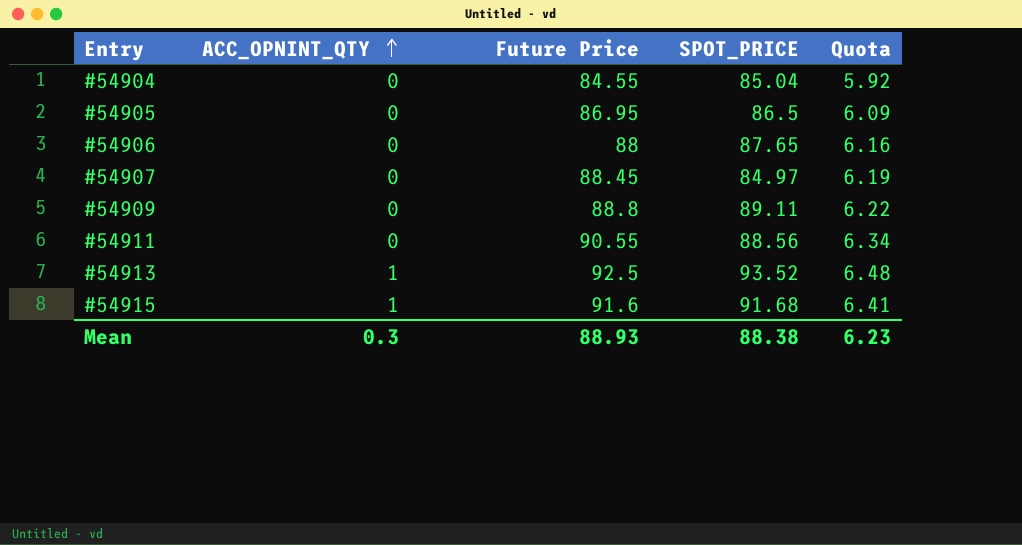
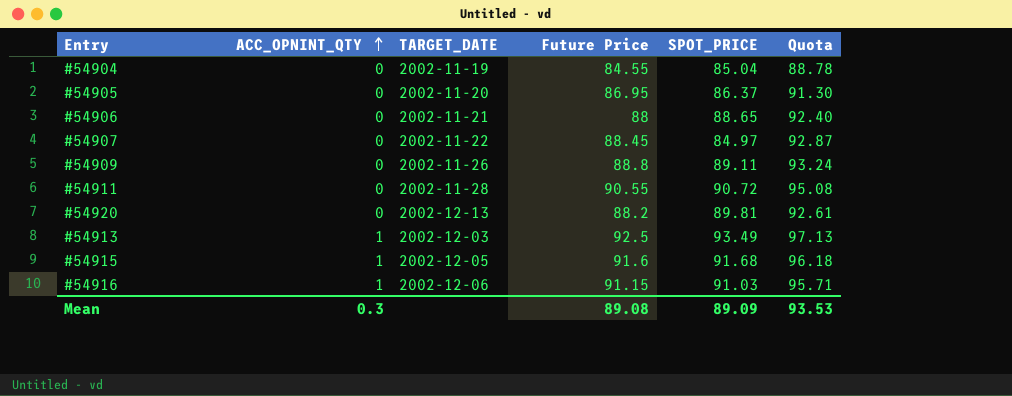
column TARGET_DATE | position: none -> 3
column Quota | formula: [Future Price] * 0.07 -> [Future Price] * 1.05
#54905 | SPOT_PRICE: 86.5 -> 86.37
#54906 | SPOT_PRICE: 87.65 -> 88.65
#54911 | SPOT_PRICE: 88.56 -> 90.72
row #54920: none -> 0 | 2002-12-13 | 88.2 | 89.81 | 92.61
#54913 | SPOT_PRICE: 93.52 -> 93.49
row #54916: none -> 1 | 2002-12-06 | 91.15 | 91.03 | 95.71
Mean | Future Price: 88.93 -> 89.08
Mean | SPOT_PRICE: 88.38 -> 89.09
Mean | Quota: 6.23 -> 93.53

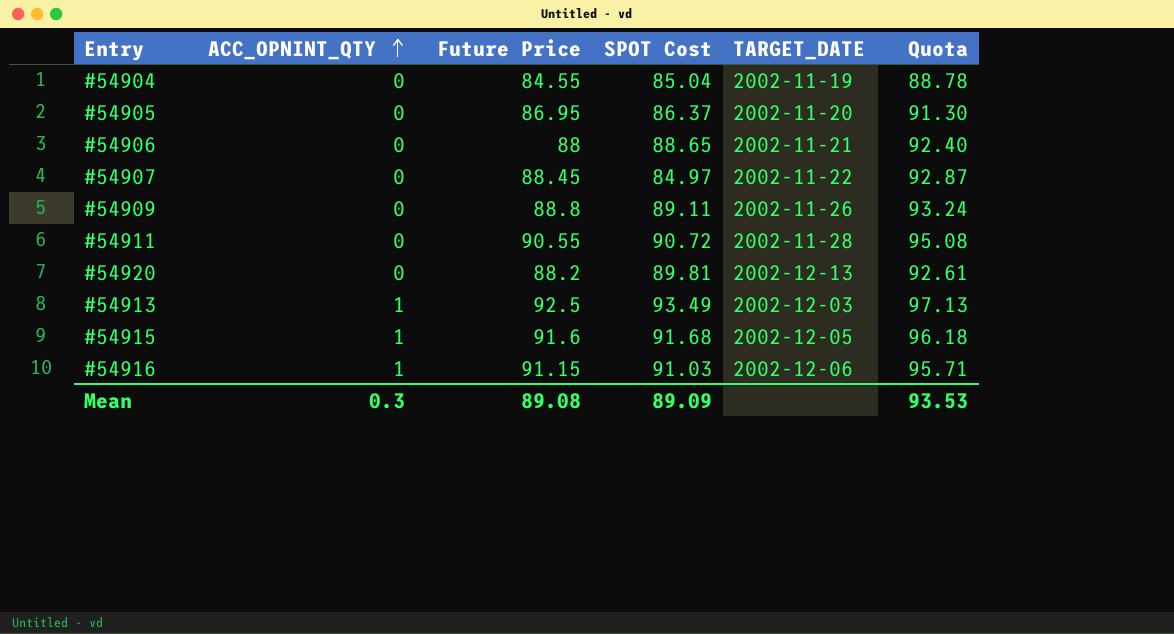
column name: SPOT_PRICE -> SPOT Cost
column TARGET_DATE | position: 3 -> 5

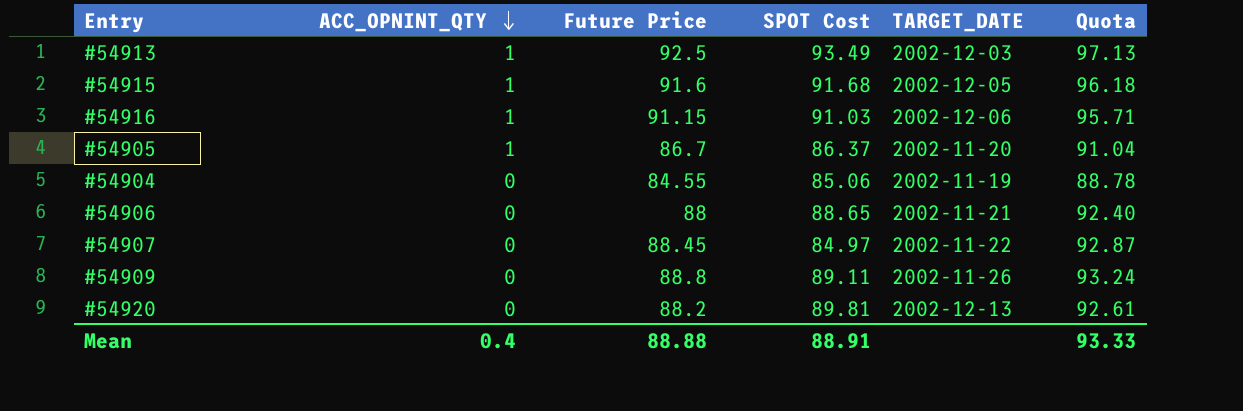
row order: ACC_OPNINT_QTY ascending -> ACC_OPNINT_QTY descending
row #54911: 0 | 90.55 | 90.72 | 2002-11-28 | 95.08 -> none
#54905 | ACC_OPNINT_QTY: 0 -> 1
#54905 | Future Price: 86.95 -> 86.7
#54905 | Quota: 91.30 -> 91.04
#54904 | SPOT Cost: 85.04 -> 85.06
Mean | ACC_OPNINT_QTY: 0.3 -> 0.4
Mean | Future Price: 89.08 -> 88.88
Mean | SPOT Cost: 89.09 -> 88.91
Mean | Quota: 93.53 -> 93.33

